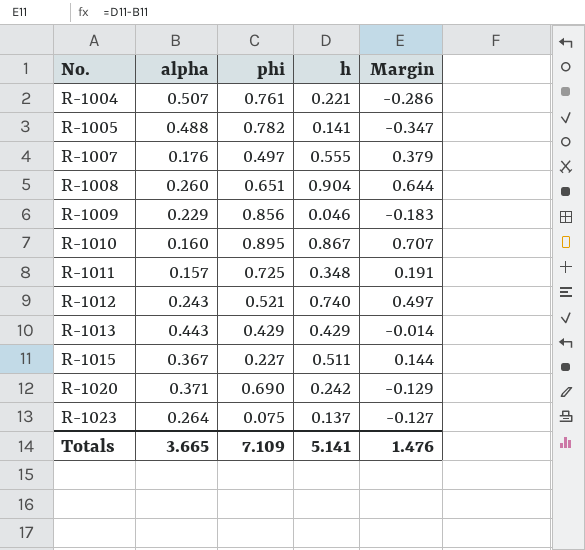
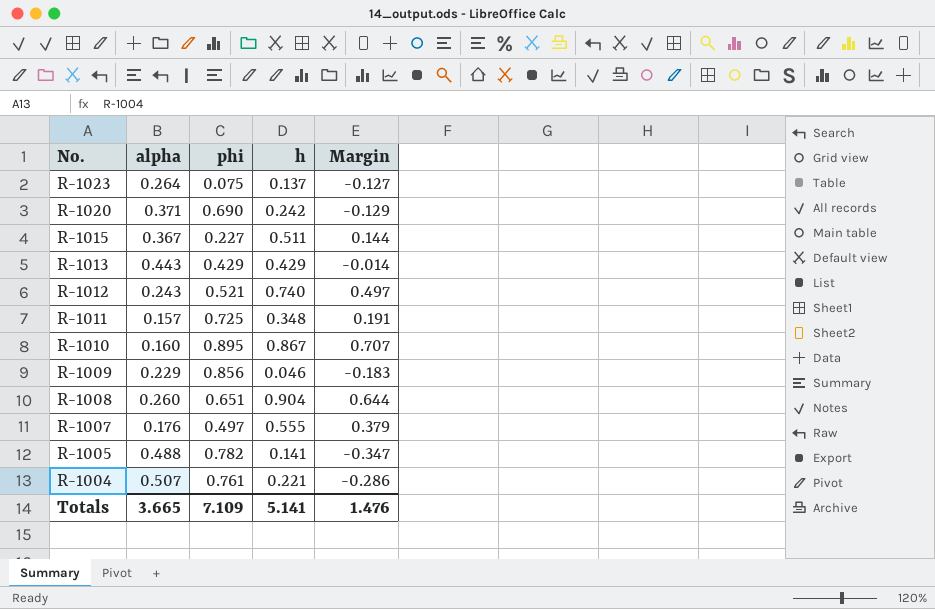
row order: No. ascending -> No. descending

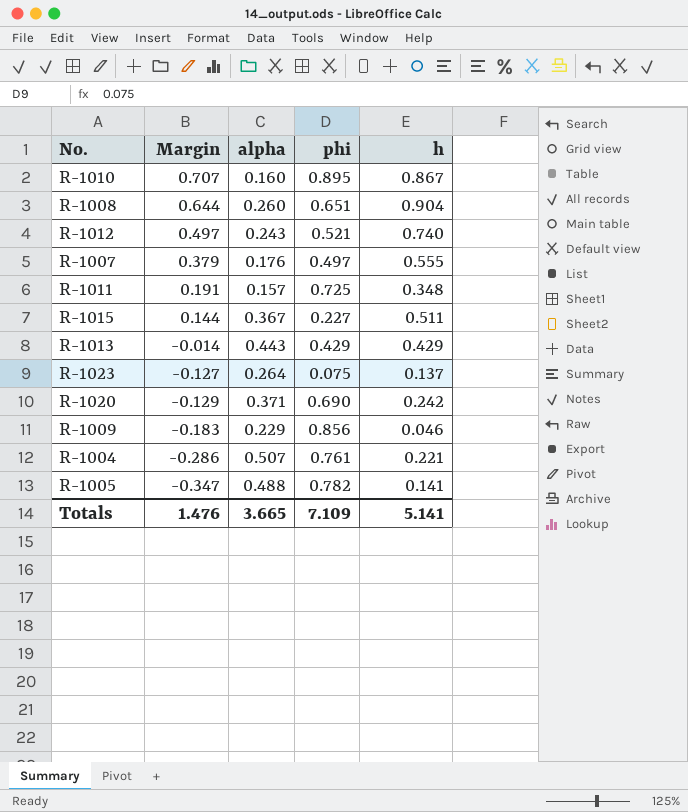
row order: No. descending -> Margin descending
column Margin | position: 5 -> 2

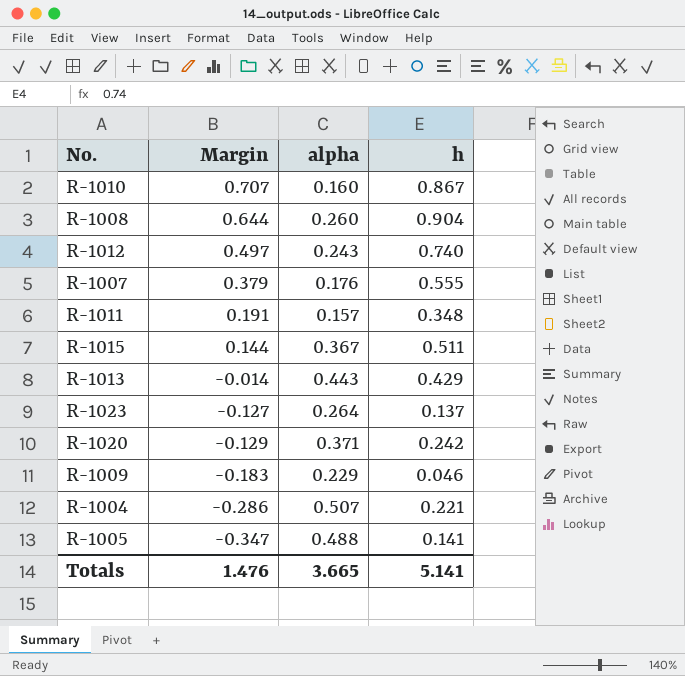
column phi | position: 4 -> none

